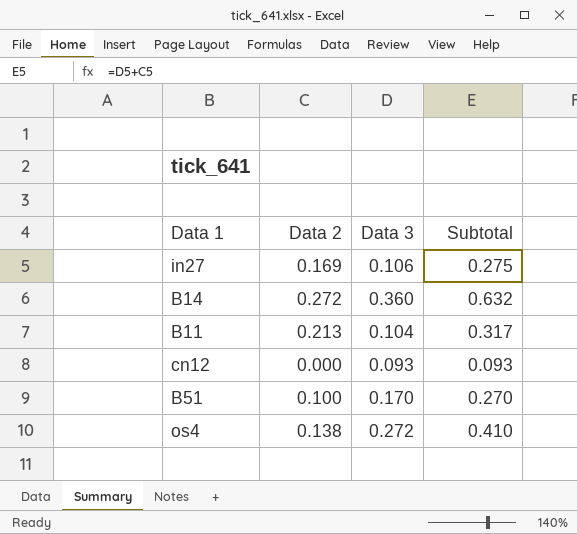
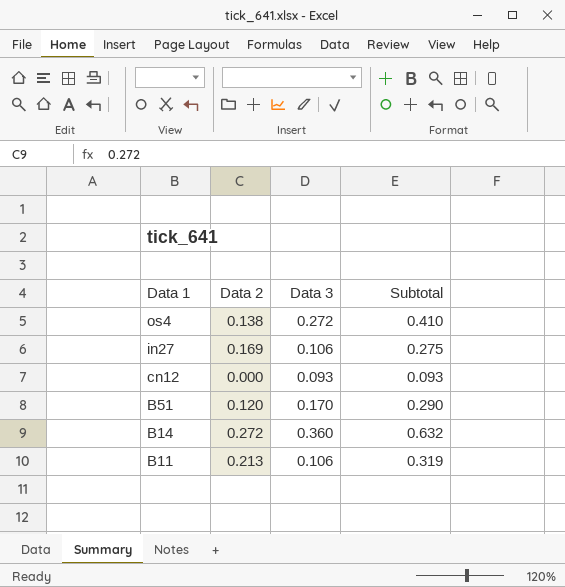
row order: none -> Data 1 descending
B51 | Data 2: 0.100 -> 0.120
B51 | Subtotal: 0.270 -> 0.290
B11 | Data 3: 0.104 -> 0.106
B11 | Subtotal: 0.317 -> 0.319

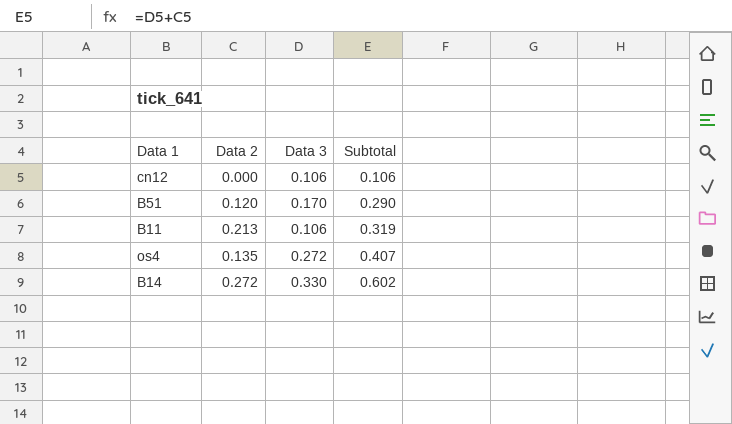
row order: Data 1 descending -> Subtotal ascending
row in27: 0.169 | 0.106 | 0.275 -> none
cn12 | Data 3: 0.093 -> 0.106
cn12 | Subtotal: 0.093 -> 0.106
os4 | Data 2: 0.138 -> 0.135
os4 | Subtotal: 0.410 -> 0.407
B14 | Data 3: 0.360 -> 0.330
B14 | Subtotal: 0.632 -> 0.602

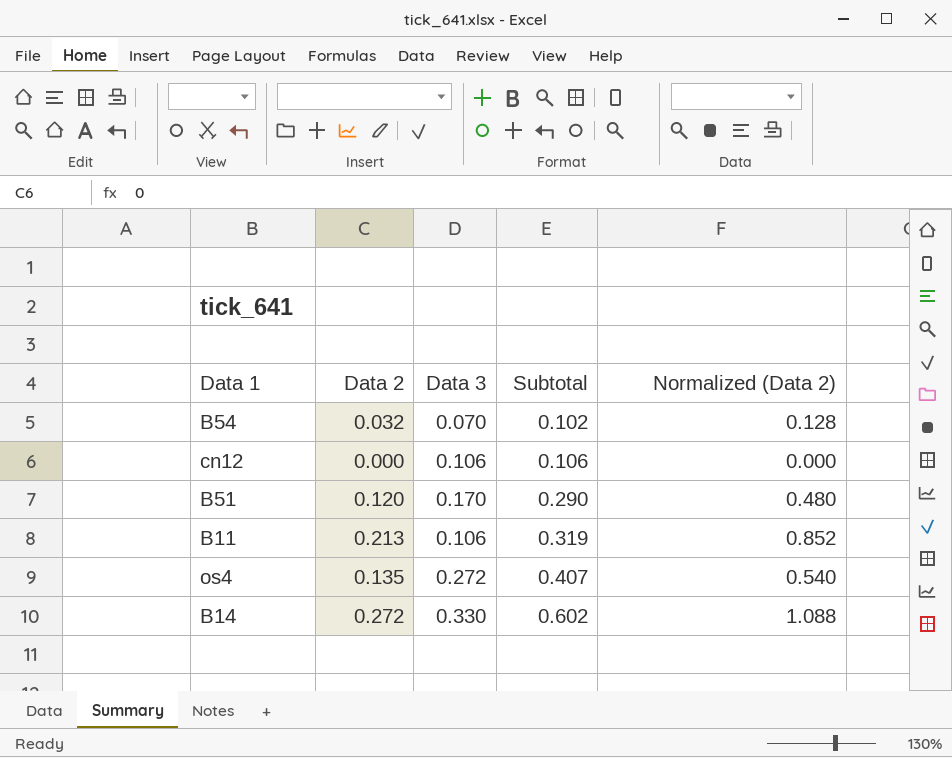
column Normalized (Data 2) | formula: none -> [Data 2] * 4
row B54: none -> 0.032 | 0.070 | 0.102 | 0.128

